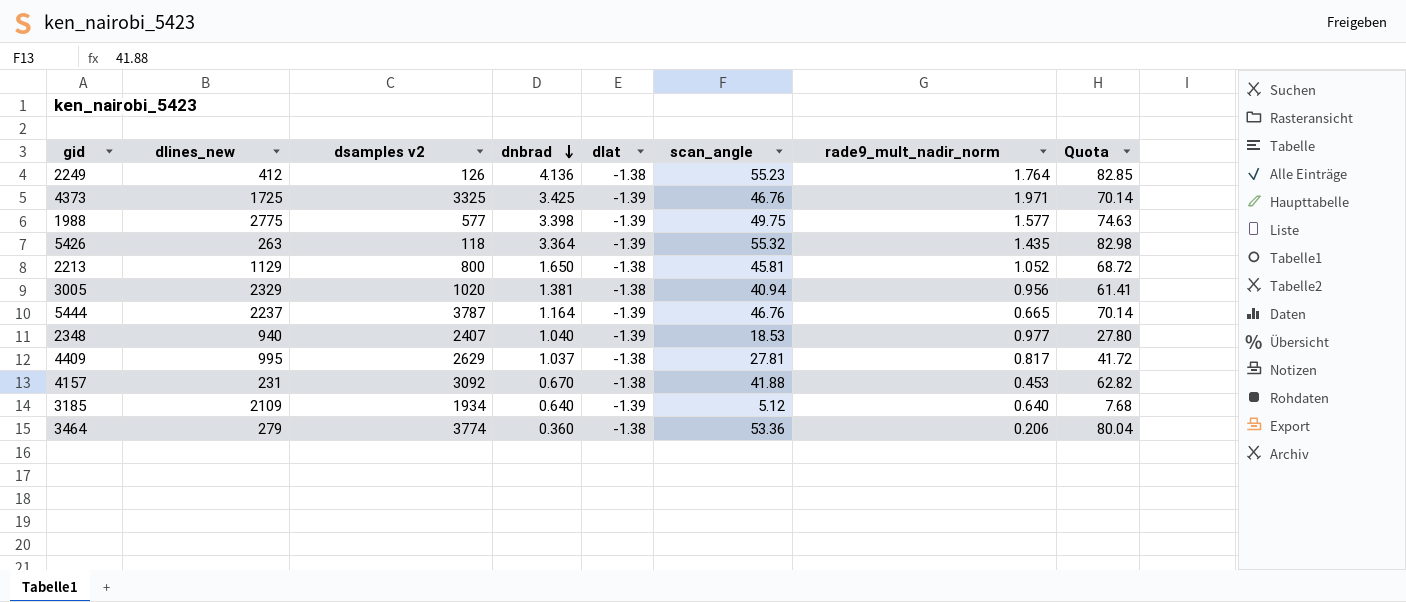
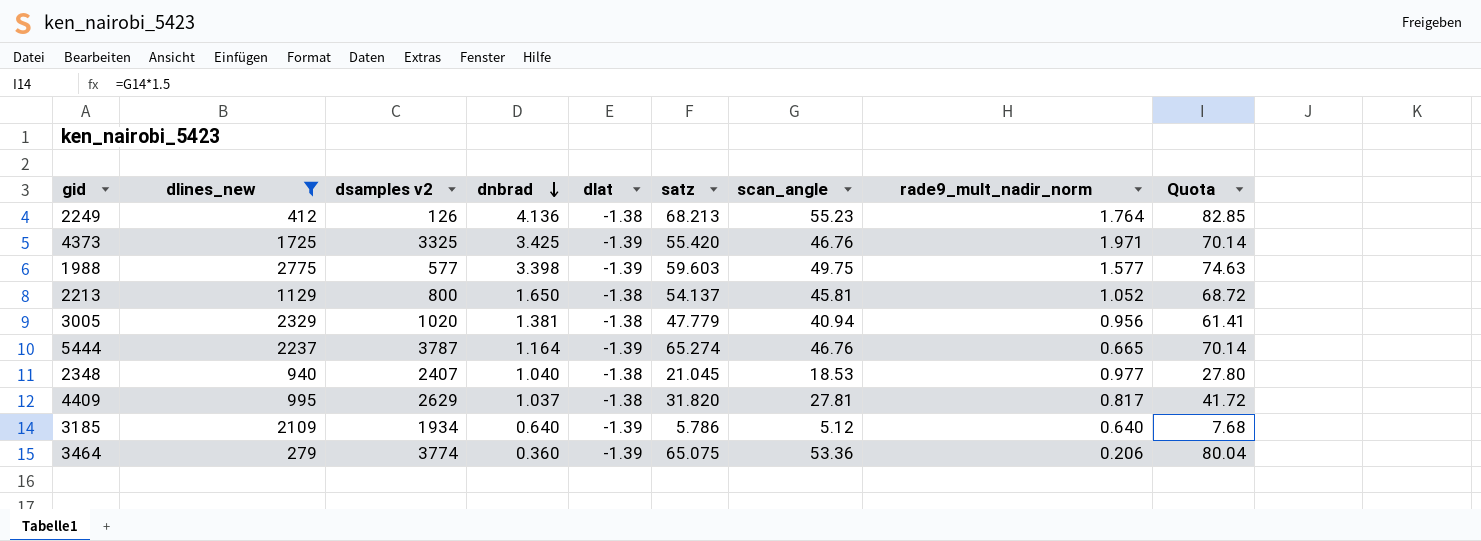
filter: none -> dlines_new >= 279
column satz | position: none -> 6
2348 | dlat: -1.39 -> -1.38
3464 | dlat: -1.38 -> -1.39

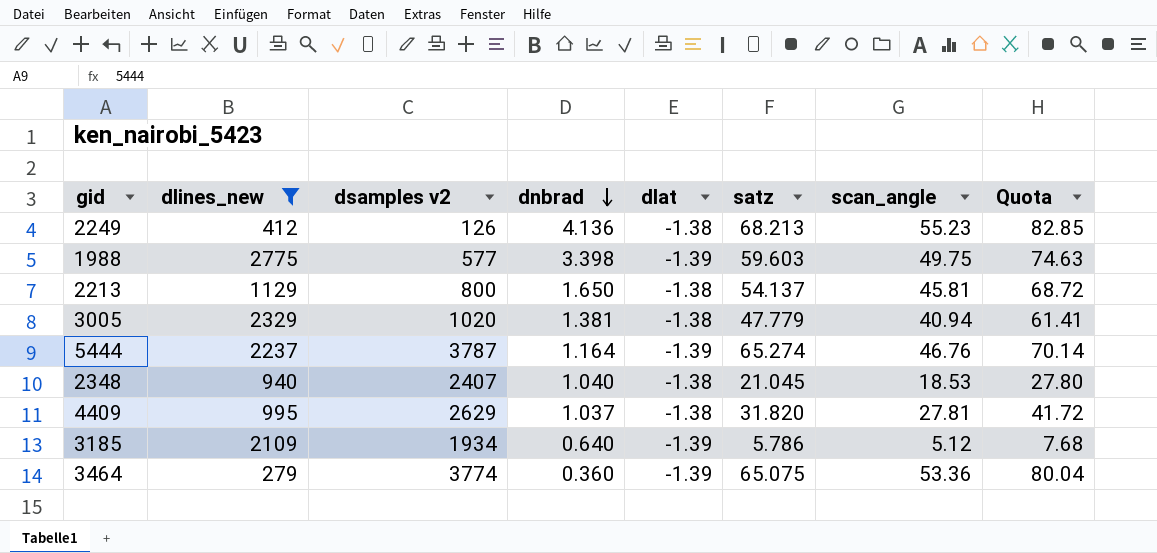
column rade9_mult_nadir_norm | position: 8 -> none
row 4373: 1725 | 3325 | 3.425 | -1.39 | 55.420 | 46.76 | 1.971 | 70.14 -> none

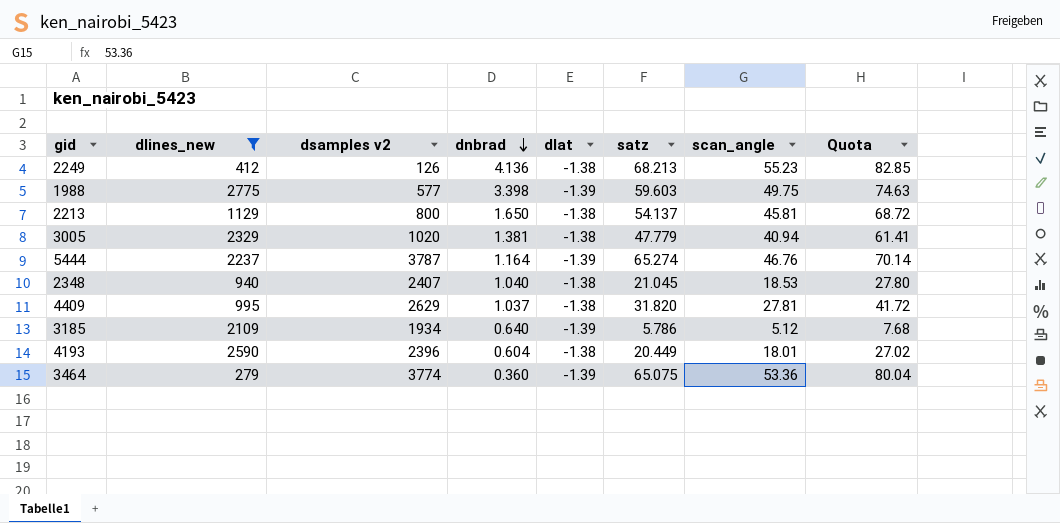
row 4193: none -> 2590 | 2396 | 0.604 | -1.38 | 20.449 | 18.01 | 27.02

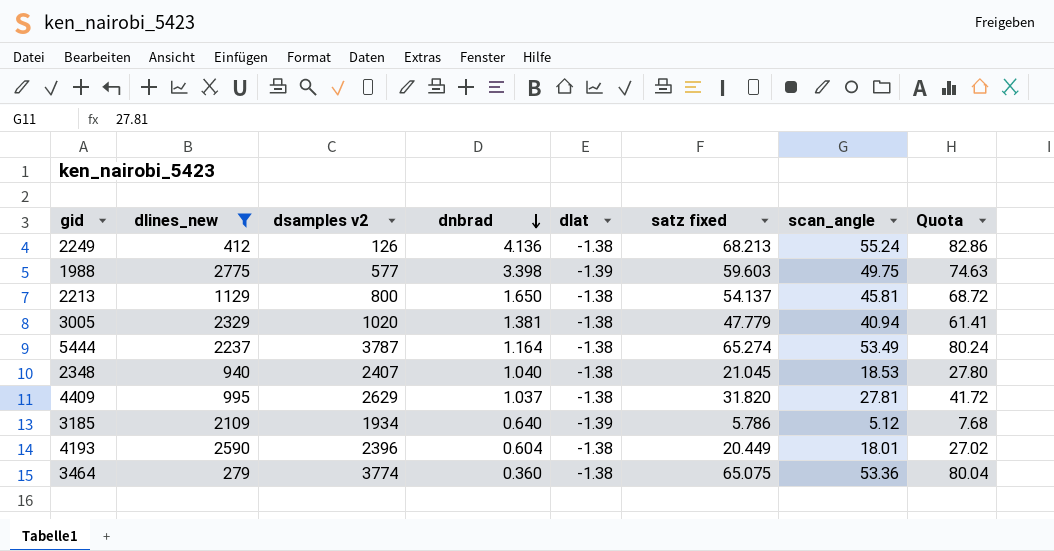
column name: satz -> satz fixed
2249 | scan_angle: 55.23 -> 55.24
2249 | Quota: 82.85 -> 82.86
5444 | dlat: -1.39 -> -1.38
5444 | scan_angle: 46.76 -> 53.49
5444 | Quota: 70.14 -> 80.24
3464 | dlat: -1.39 -> -1.38

